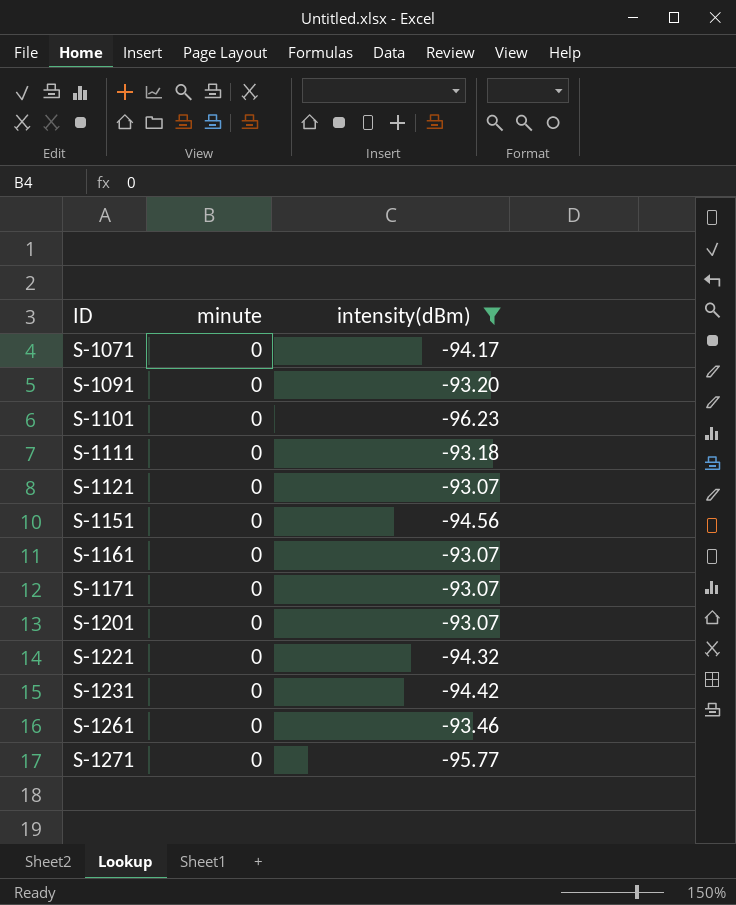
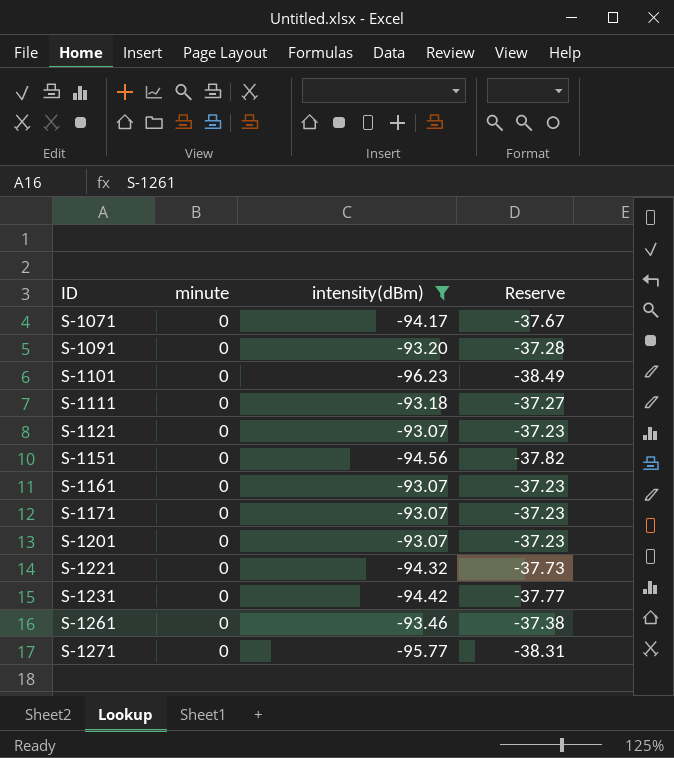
column Reserve | formula: none -> [intensity(dBm)] * 0.4

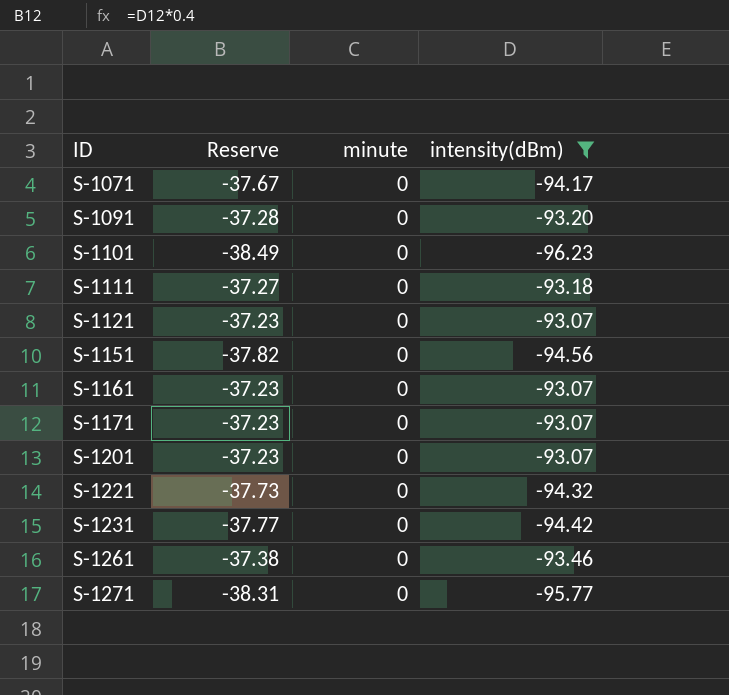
column Reserve | position: 4 -> 2

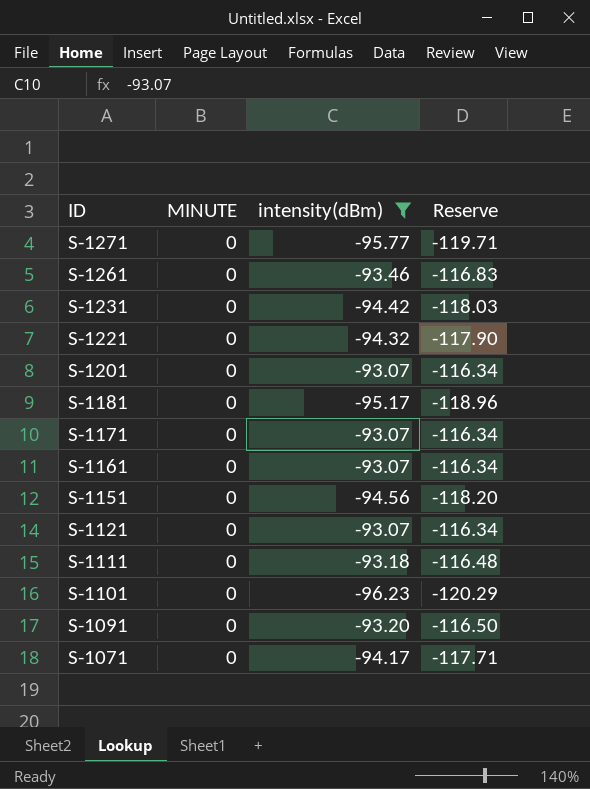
row order: ID ascending -> ID descending
column name: minute -> MINUTE
column Reserve | formula: [intensity(dBm)] * 0.4 -> [intensity(dBm)] * 1.25
column Reserve | position: 2 -> 4
row S-1181: none -> 0 | -95.17 | -118.96

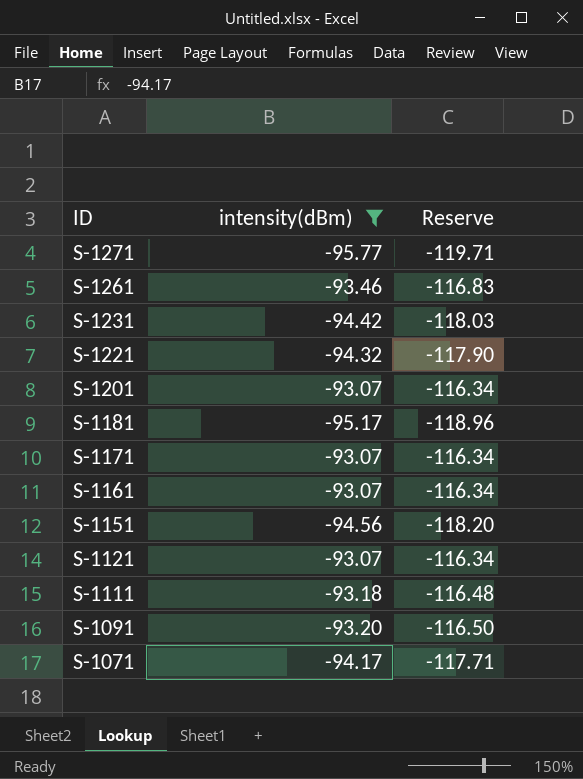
column MINUTE | position: 2 -> none
row S-1101: 0 | -96.23 | -120.29 -> none

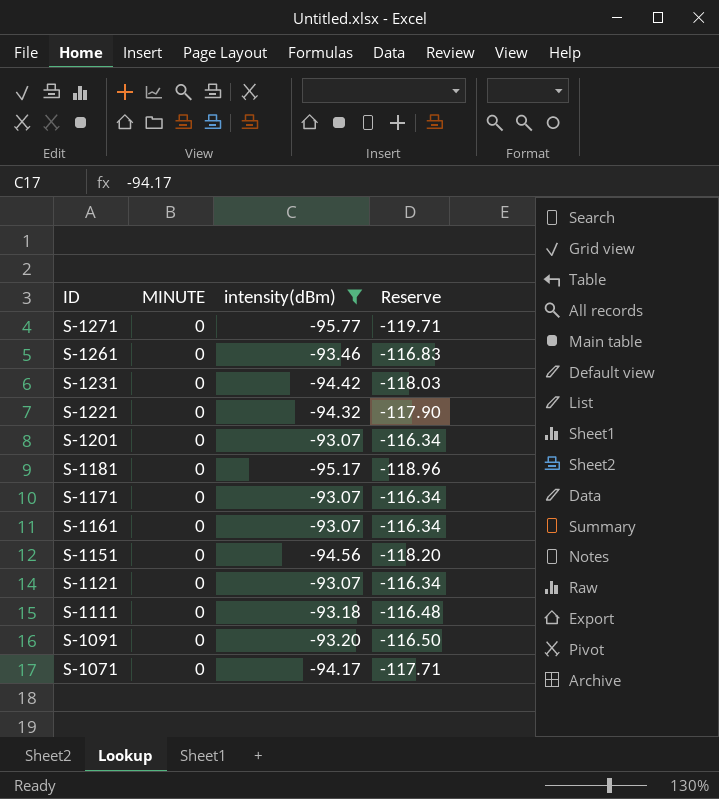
column MINUTE | position: none -> 2

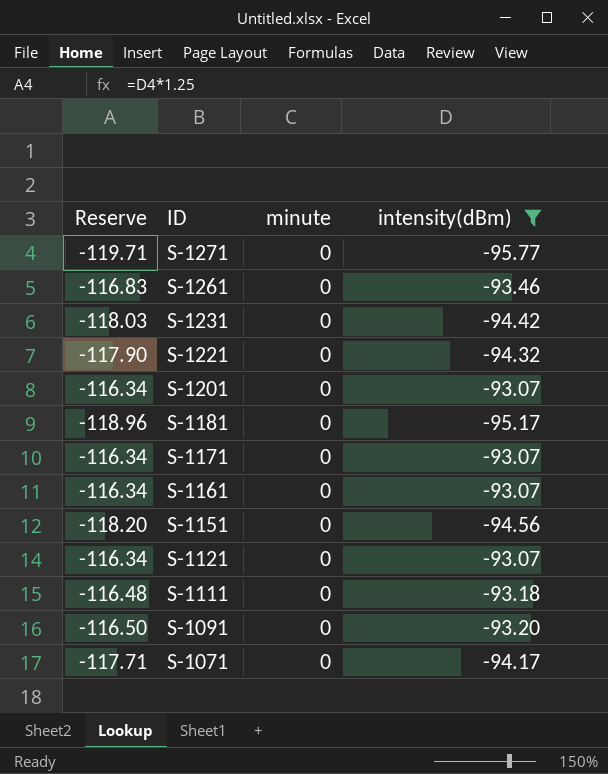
column Reserve | position: 4 -> 1
column name: MINUTE -> minute

